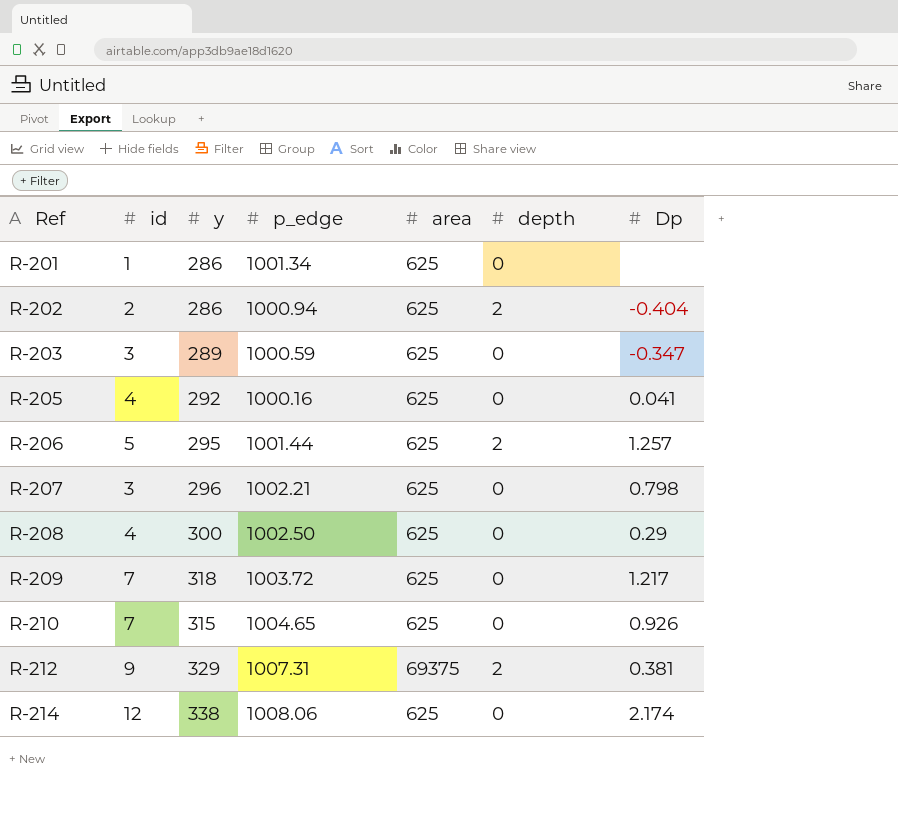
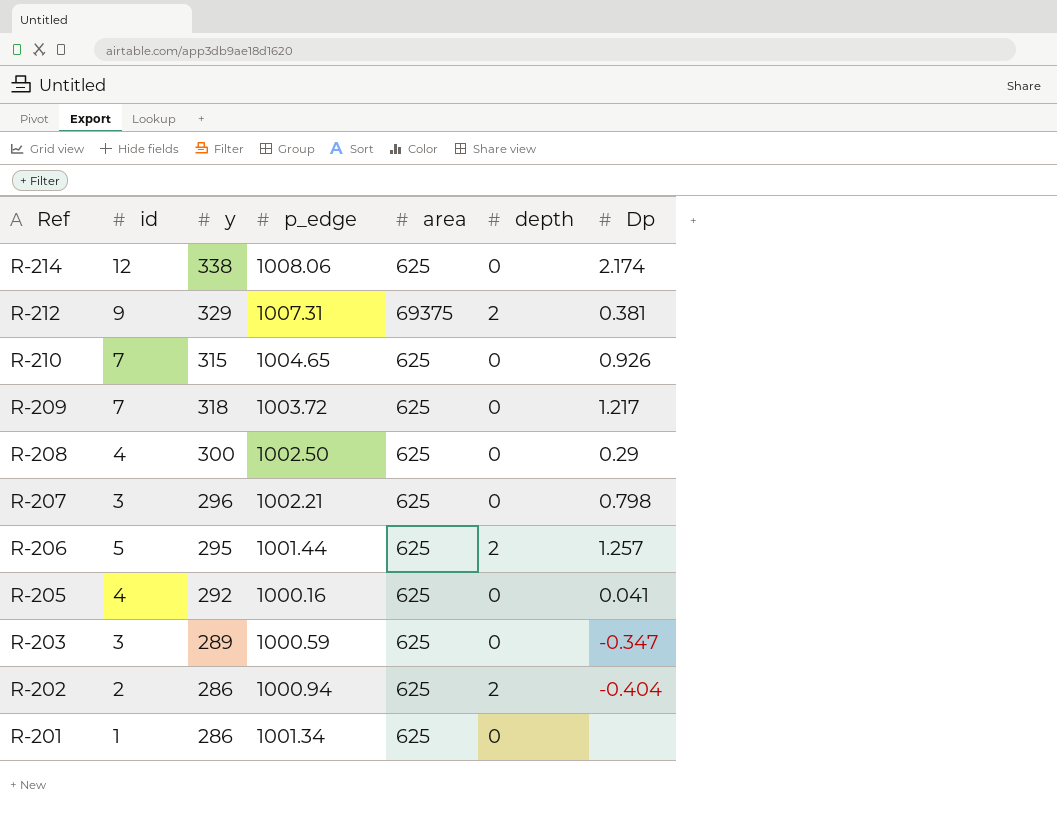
row order: Ref ascending -> Ref descending

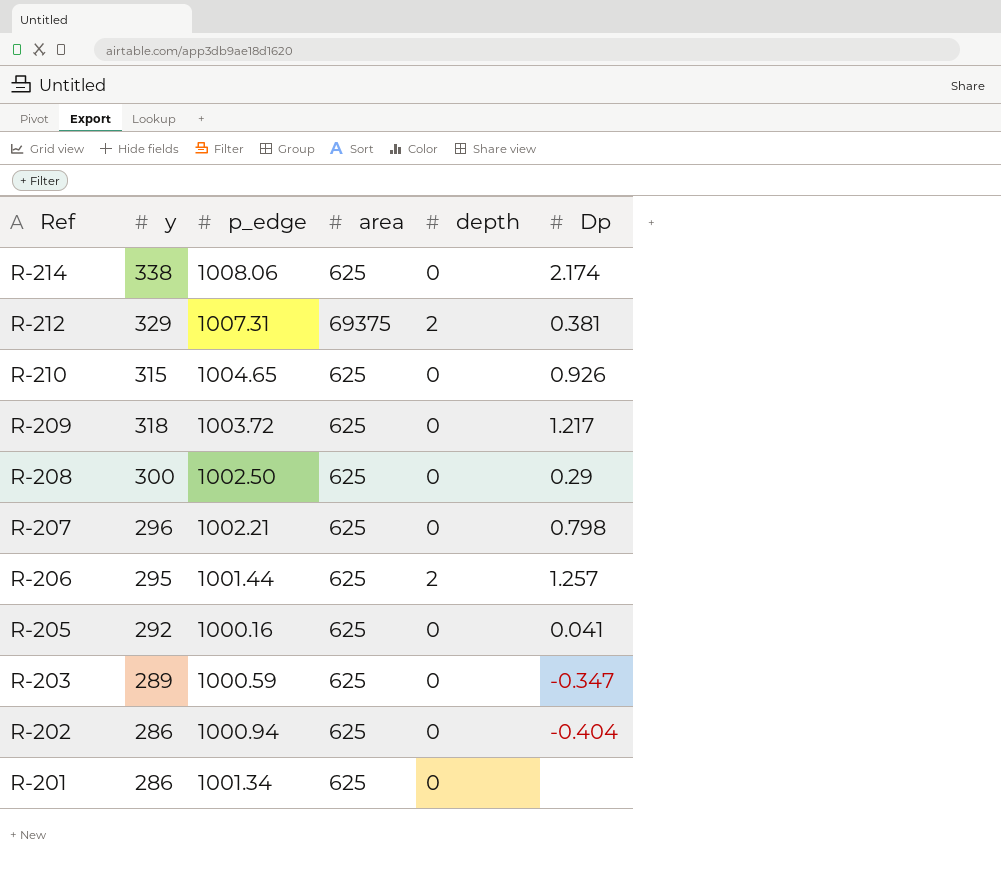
column id | position: 2 -> none
R-202 | depth: 2 -> 0

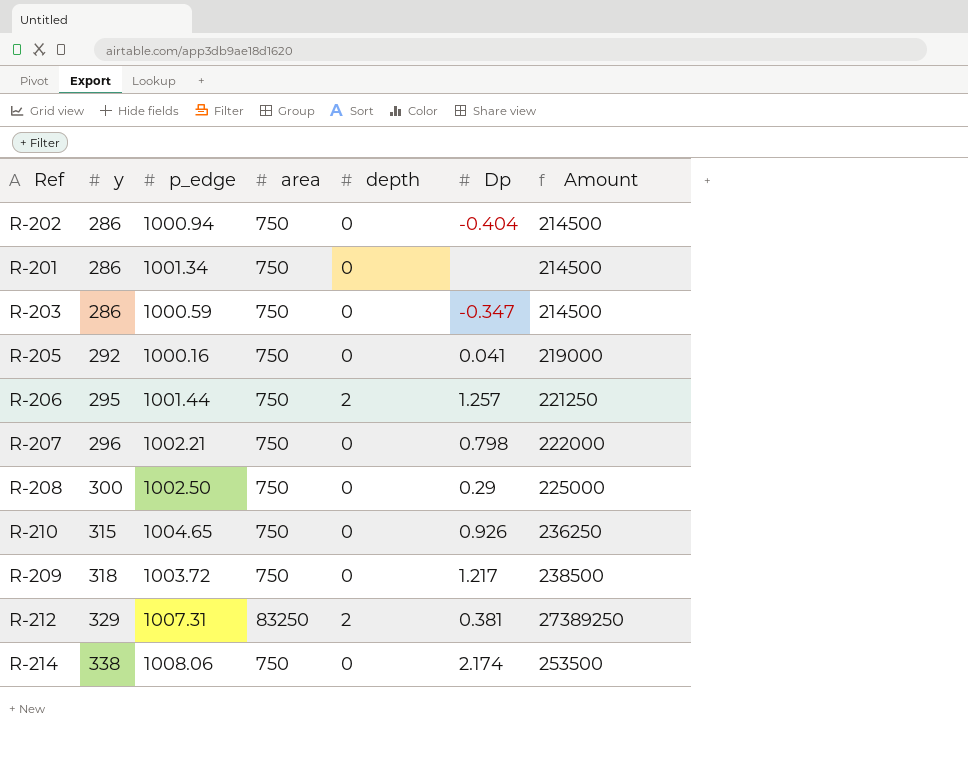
row order: Ref descending -> y ascending
column Amount | formula: none -> [y] * [area]
R-202 | area: 625 -> 750
R-201 | area: 625 -> 750
R-203 | y: 289 -> 286
R-203 | area: 625 -> 750
R-205 | area: 625 -> 750
R-206 | area: 625 -> 750
R-207 | area: 625 -> 750
R-208 | area: 625 -> 750
R-210 | area: 625 -> 750
R-209 | area: 625 -> 750
R-212 | area: 69375 -> 83250
R-214 | area: 625 -> 750

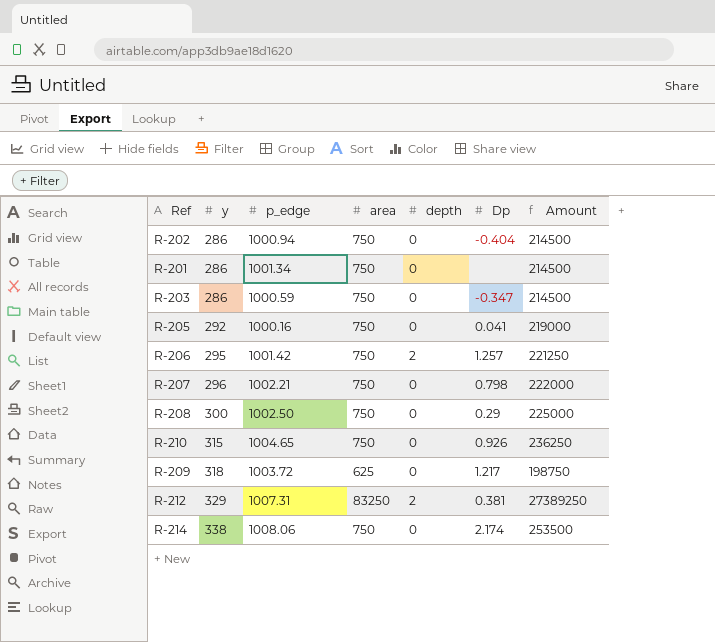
R-206 | p_edge: 1001.44 -> 1001.42
R-209 | area: 750 -> 625
R-209 | Amount: 238500 -> 198750

